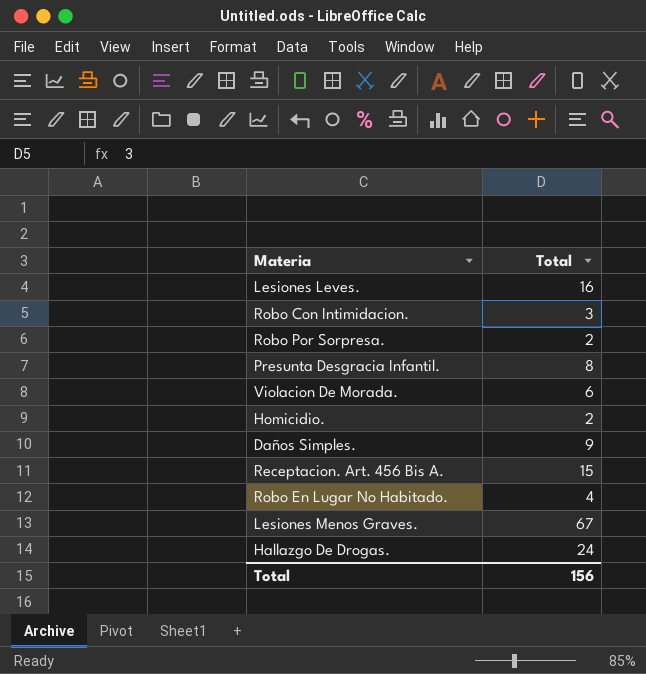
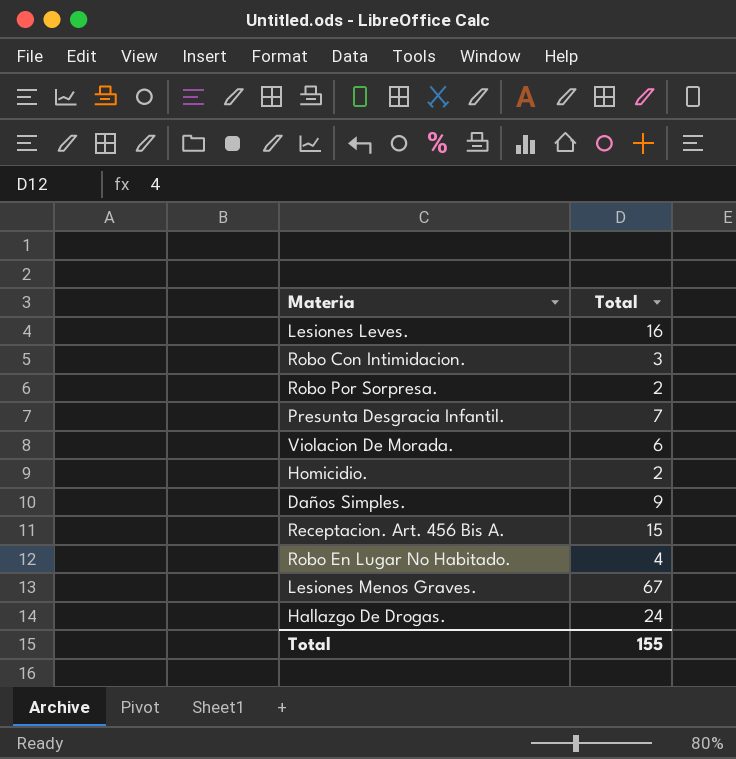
Presunta Desgracia Infantil. | Total: 8 -> 7
Total | Total: 156 -> 155

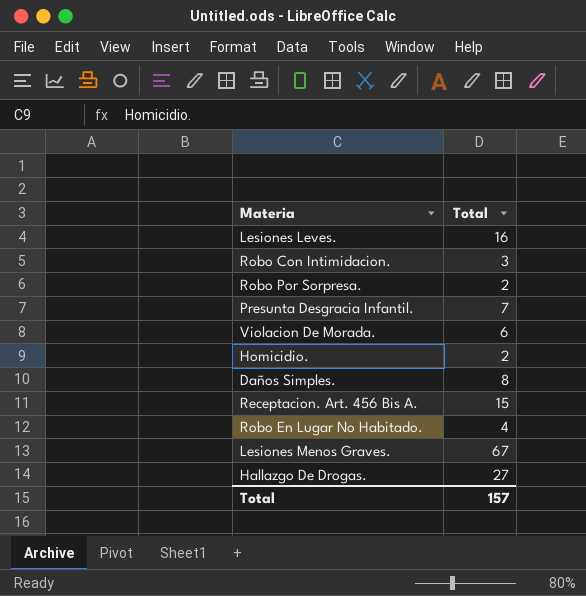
Daños Simples. | Total: 9 -> 8
Hallazgo De Drogas. | Total: 24 -> 27
Total | Total: 155 -> 157

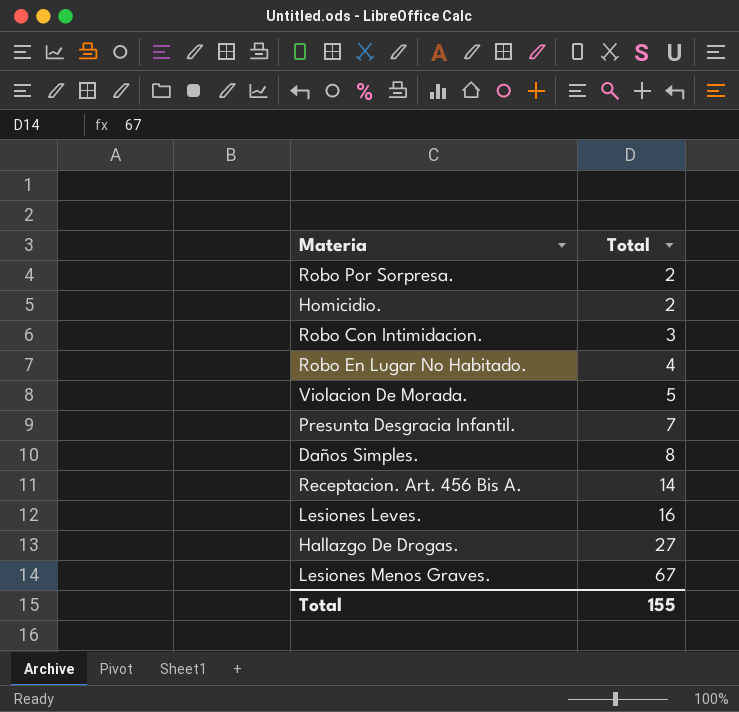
row order: none -> Total ascending
Violacion De Morada. | Total: 6 -> 5
Receptacion. Art. 456 Bis A. | Total: 15 -> 14
Total | Total: 157 -> 155

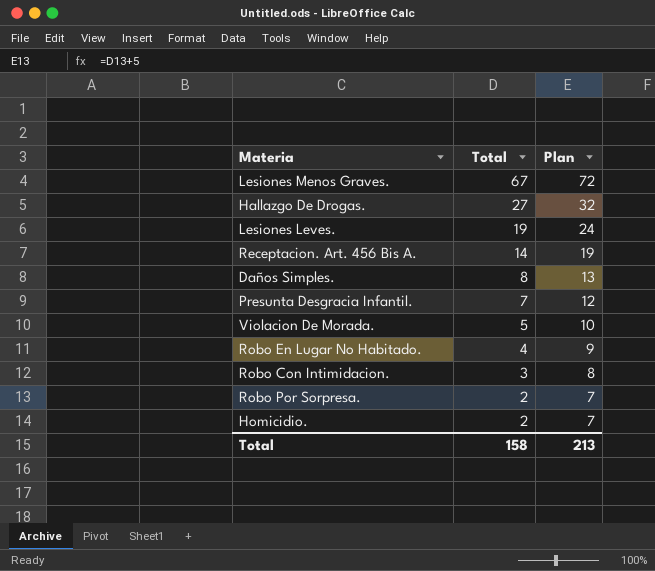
row order: Total ascending -> Total descending
column Plan | formula: none -> [Total] + 5
Lesiones Leves. | Total: 16 -> 19
Total | Total: 155 -> 158

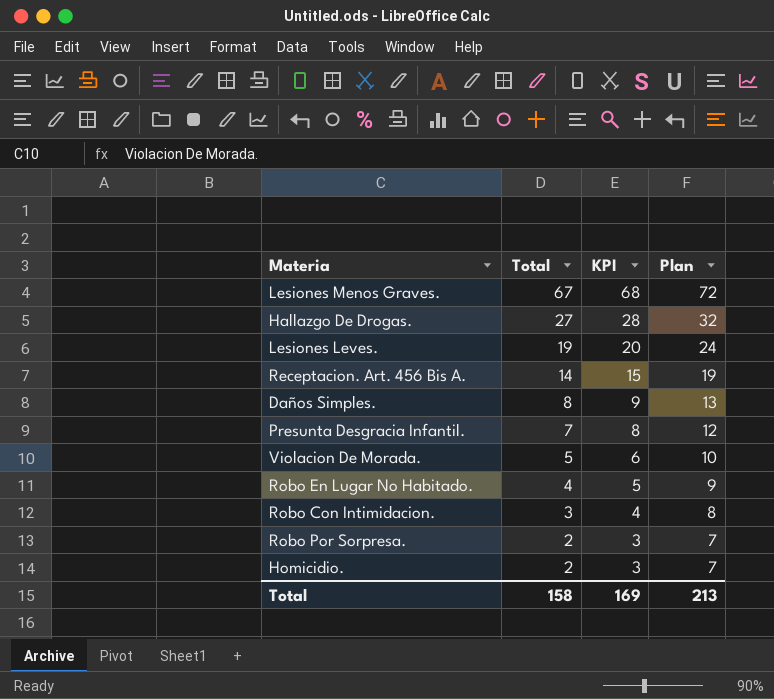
column KPI | formula: none -> [Total] + 1

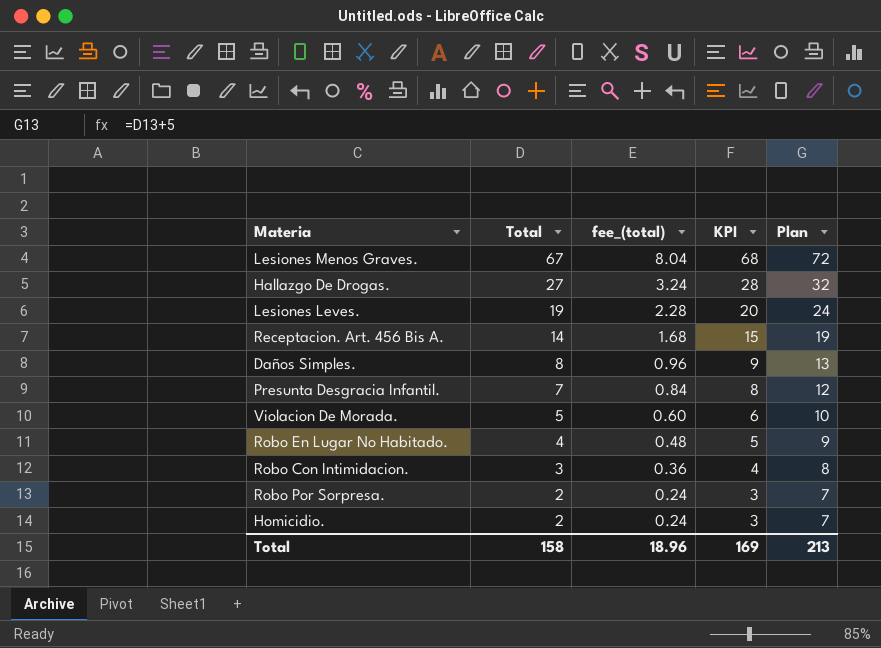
column fee_(total) | formula: none -> [Total] * 0.12

